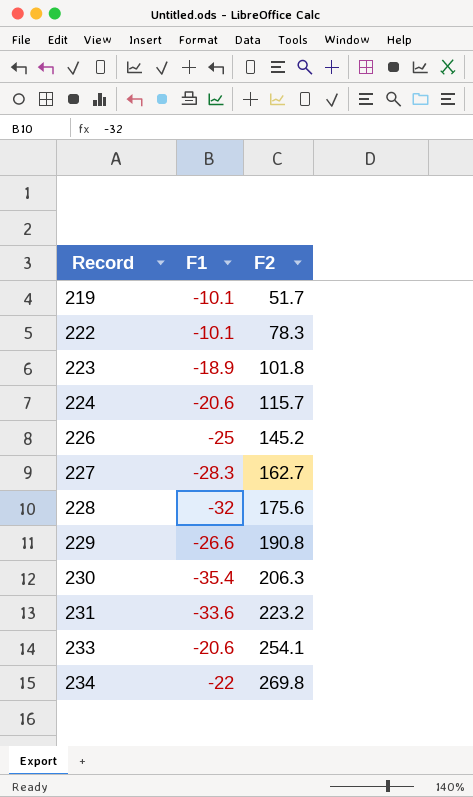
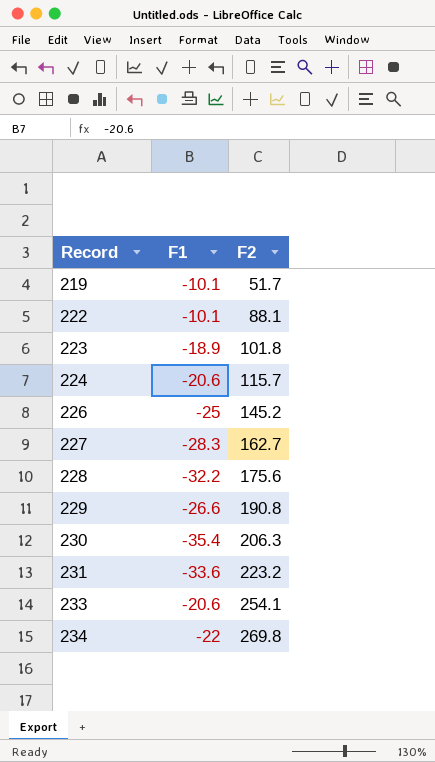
222 | F2: 78.3 -> 88.1
228 | F1: -32 -> -32.2

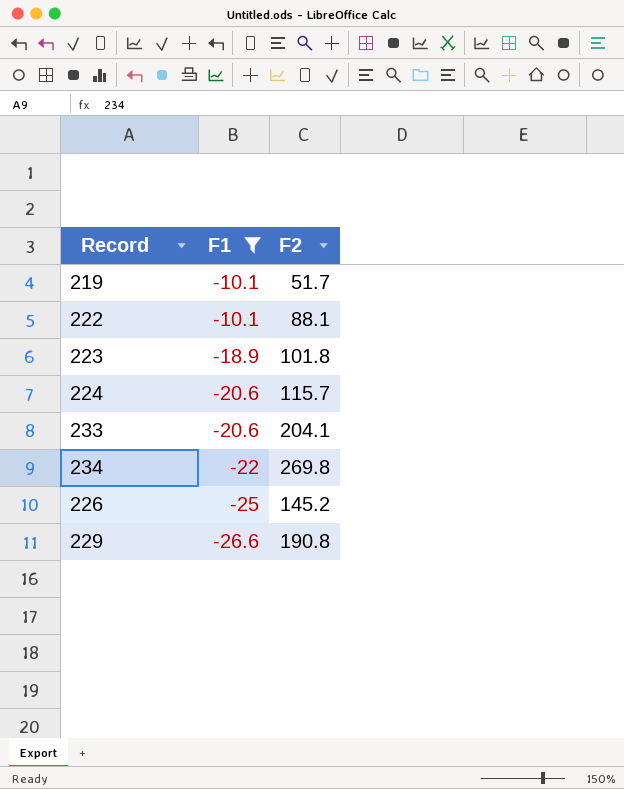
filter: none -> F1 >= -26.6
row order: Record ascending -> F1 descending
233 | F2: 254.1 -> 204.1

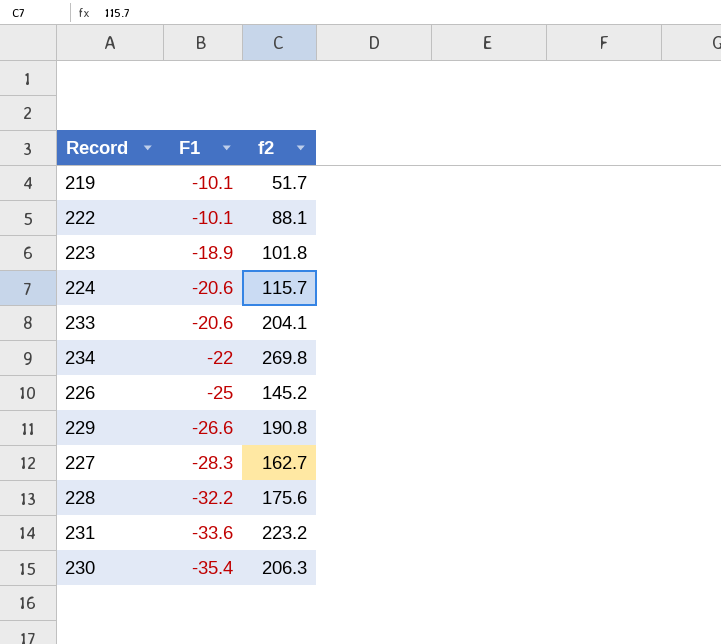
filter: F1 >= -26.6 -> none
column name: F2 -> f2

